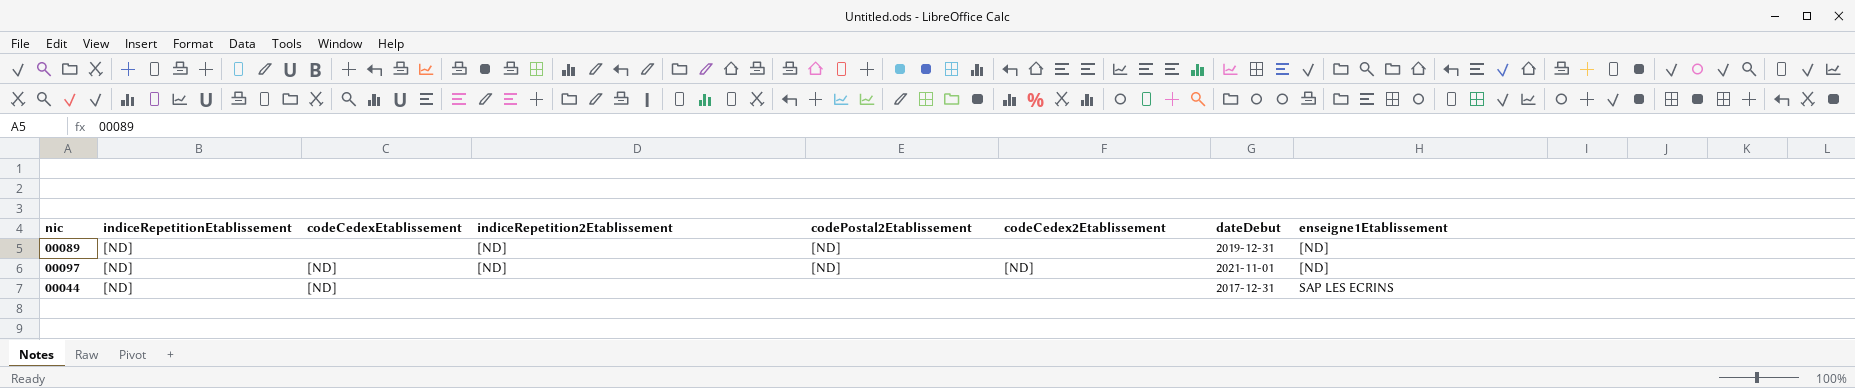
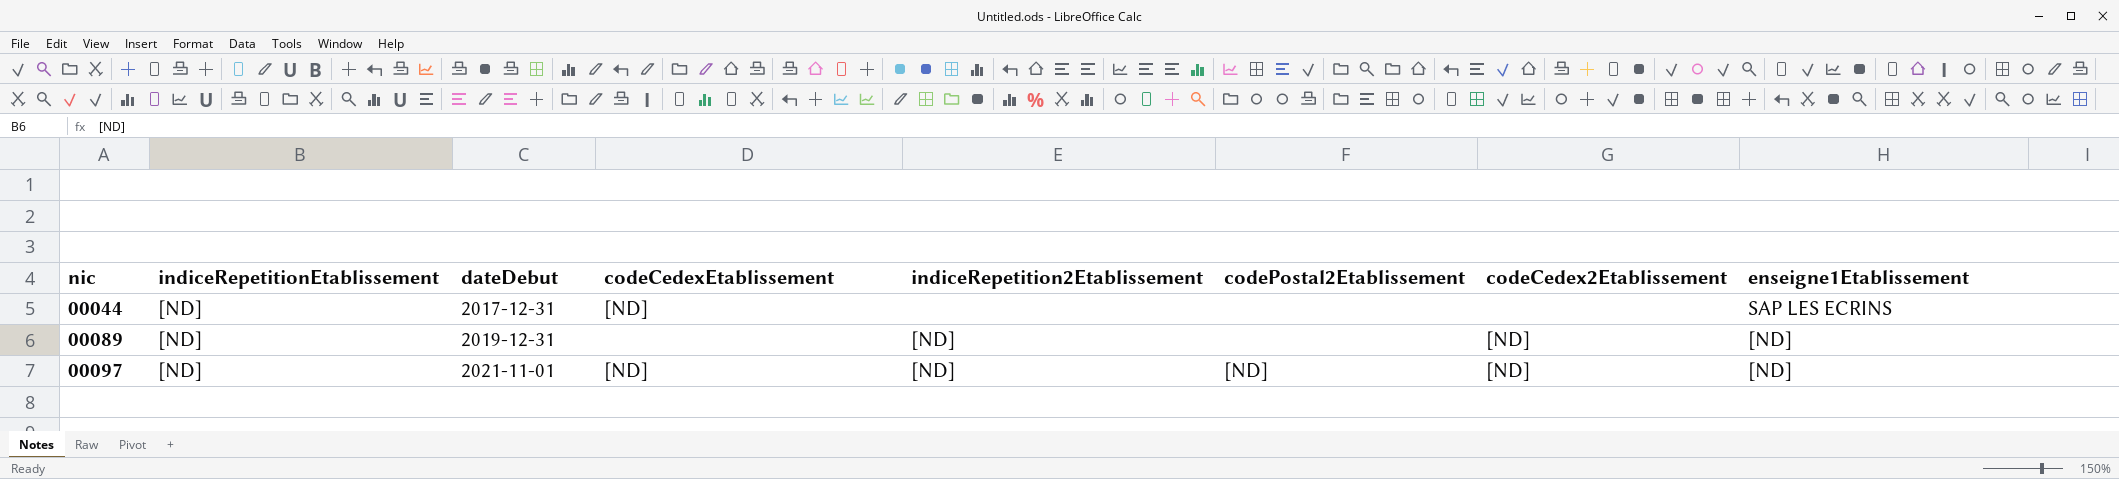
row order: enseigne1Etablissement ascending -> nic ascending
column dateDebut | position: 7 -> 3
00089 | codePostal2Etablissement: [ND] -> none
00089 | codeCedex2Etablissement: none -> [ND]

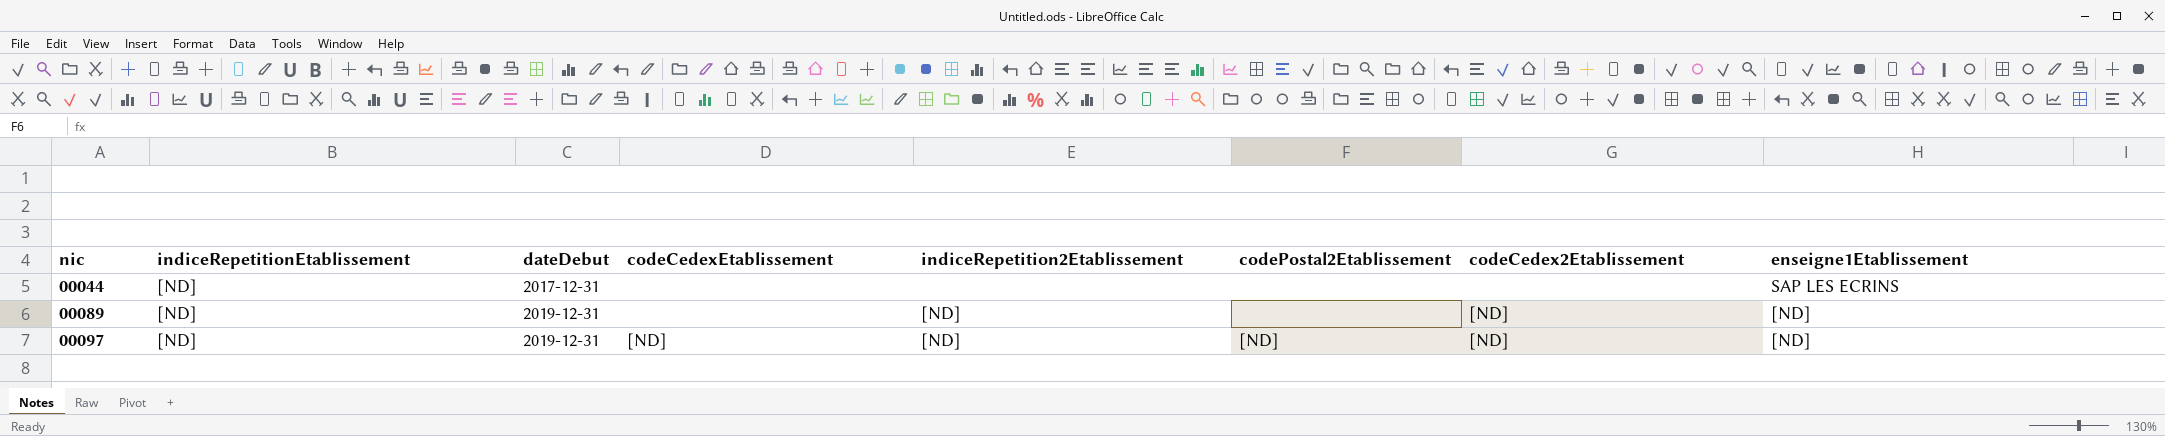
00044 | codeCedexEtablissement: [ND] -> none
00097 | dateDebut: 2021-11-01 -> 2019-12-31

